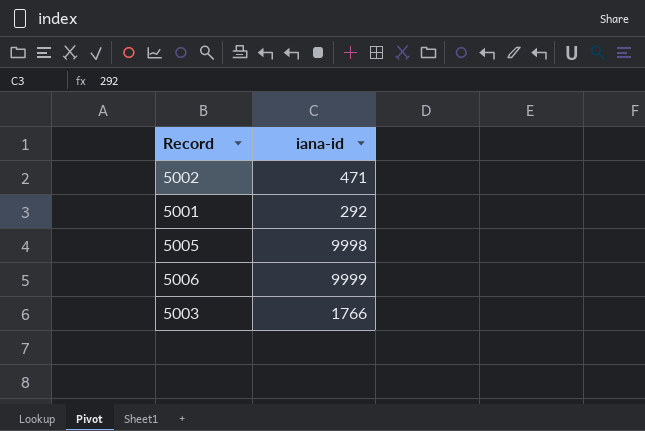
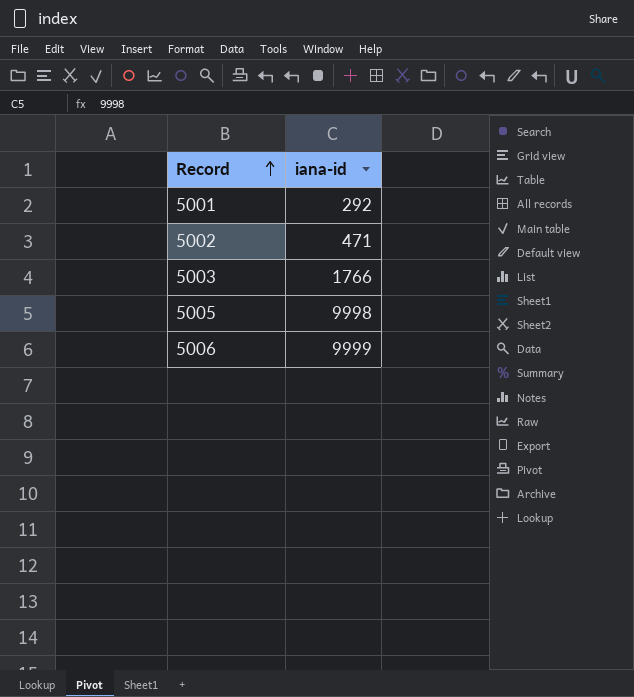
row order: none -> Record ascending

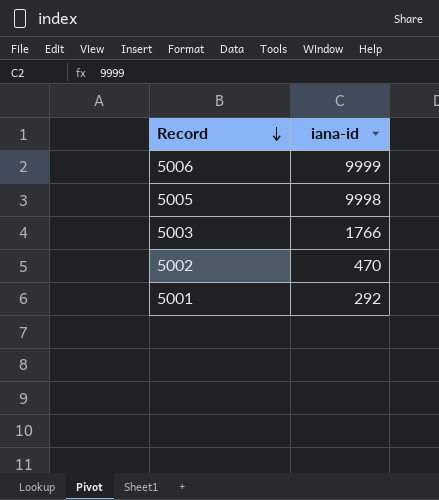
row order: Record ascending -> Record descending
5002 | iana-id: 471 -> 470

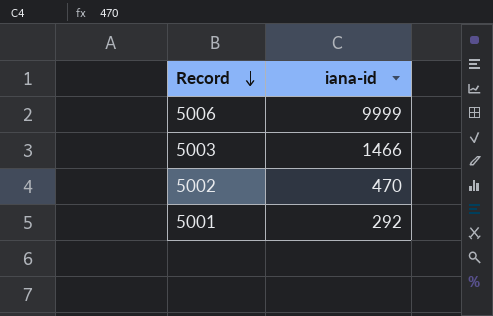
row 5005: 9998 -> none
5003 | iana-id: 1766 -> 1466

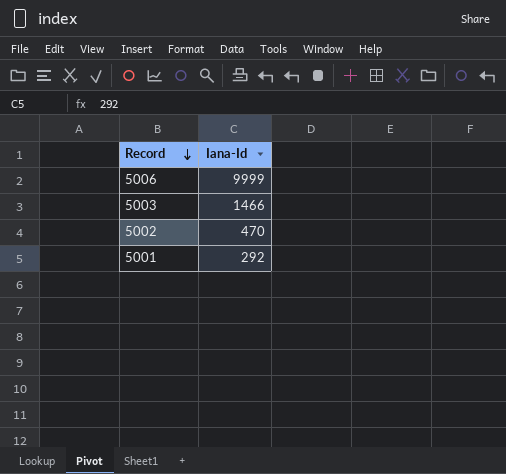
column name: iana-id -> Iana-Id

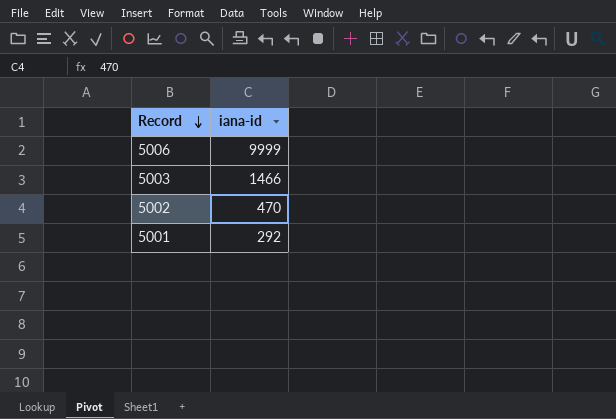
column name: Iana-Id -> iana-id

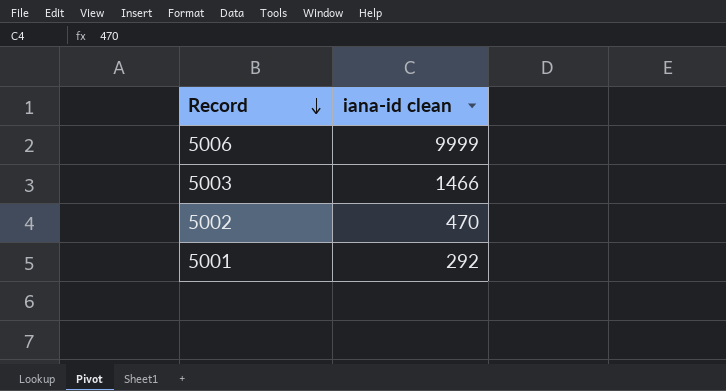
column name: iana-id -> iana-id clean

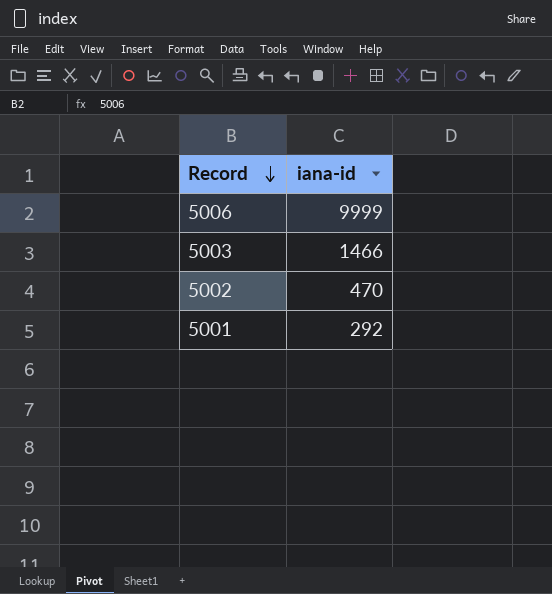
column name: iana-id clean -> iana-id

